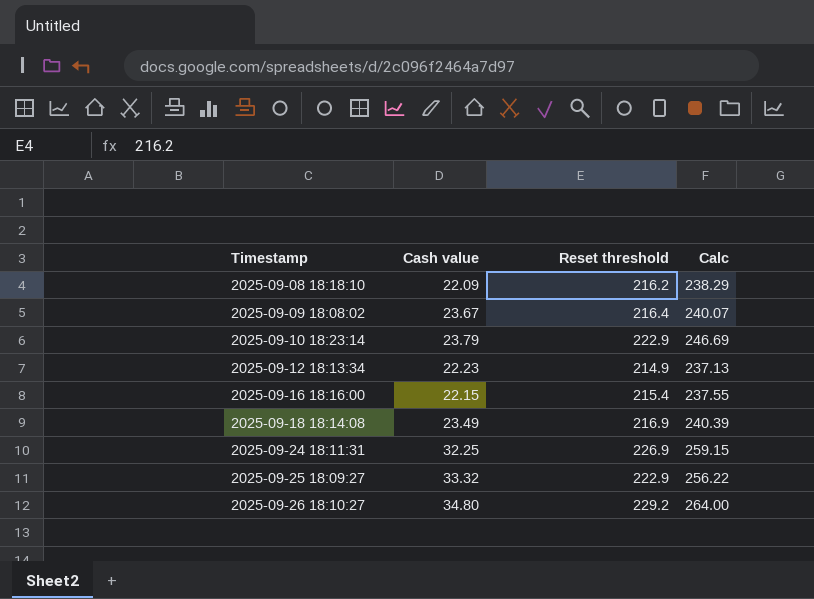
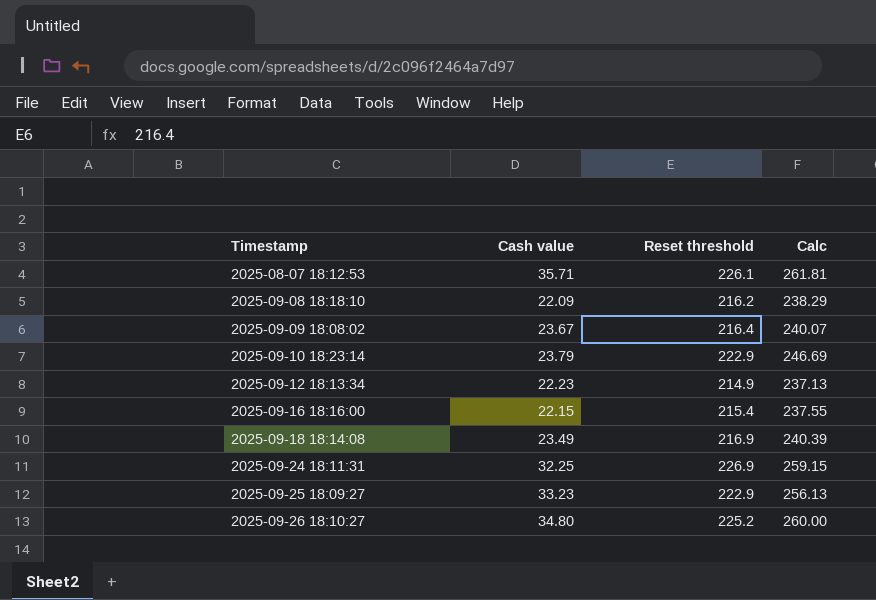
row 2025-08-07 18:12:53: none -> 35.71 | 226.1 | 261.81
2025-09-25 18:09:27 | Cash value: 33.32 -> 33.23
2025-09-25 18:09:27 | Calc: 256.22 -> 256.13
2025-09-26 18:10:27 | Reset threshold: 229.2 -> 225.2
2025-09-26 18:10:27 | Calc: 264.00 -> 260.00

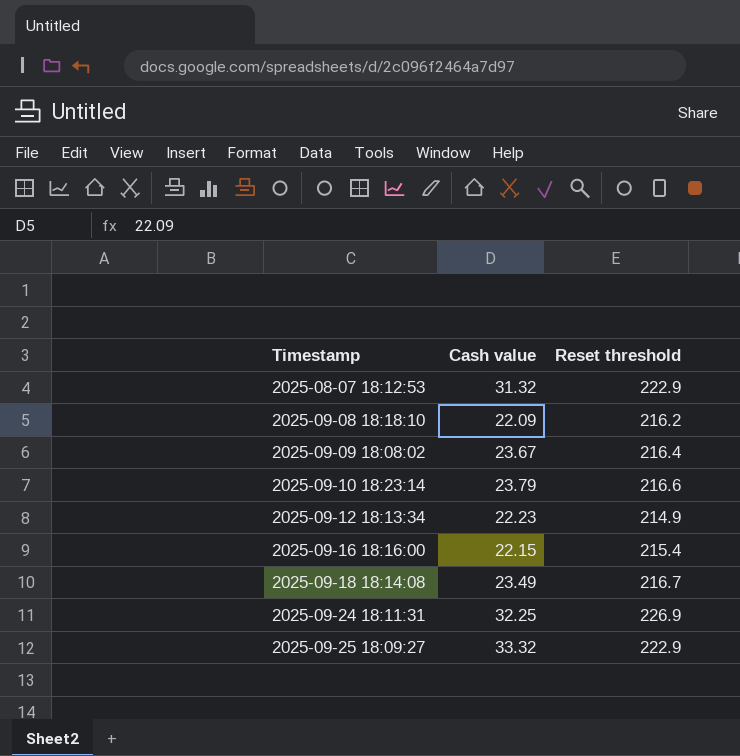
column Calc | formula: [Cash value] + [Reset threshold] -> none
row 2025-09-26 18:10:27: 34.80 | 225.2 | 260.00 -> none
2025-08-07 18:12:53 | Cash value: 35.71 -> 31.32
2025-08-07 18:12:53 | Reset threshold: 226.1 -> 222.9
2025-09-10 18:23:14 | Reset threshold: 222.9 -> 216.6
2025-09-18 18:14:08 | Reset threshold: 216.9 -> 216.7
2025-09-25 18:09:27 | Cash value: 33.23 -> 33.32

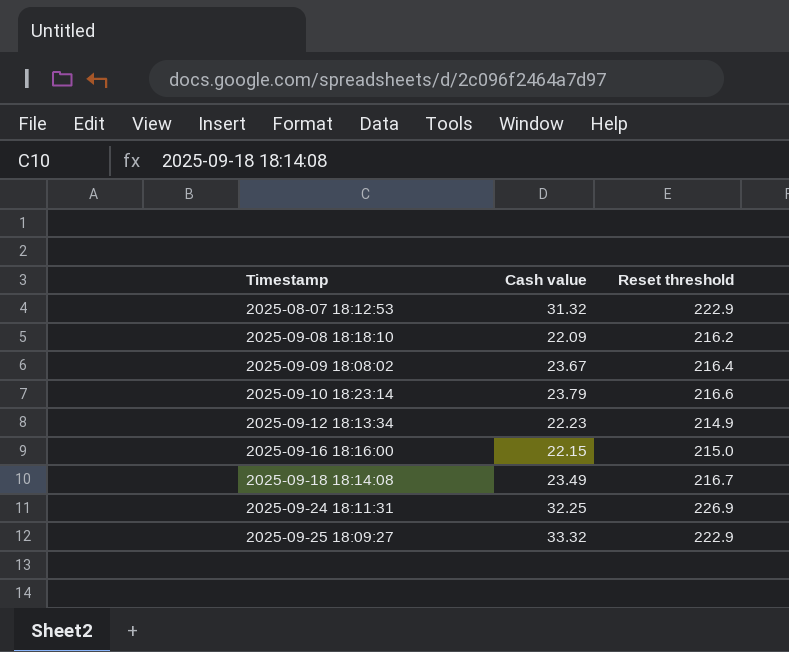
2025-09-16 18:16:00 | Reset threshold: 215.4 -> 215.0

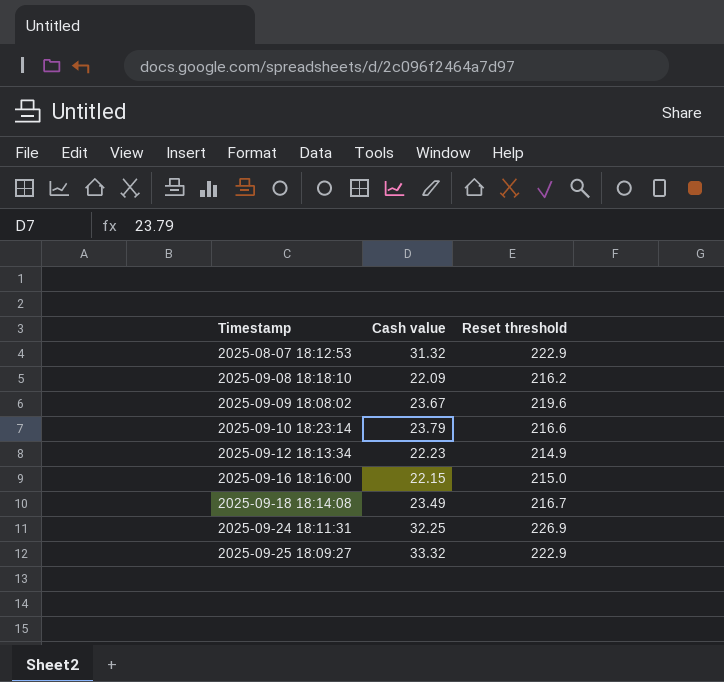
2025-09-09 18:08:02 | Reset threshold: 216.4 -> 219.6

